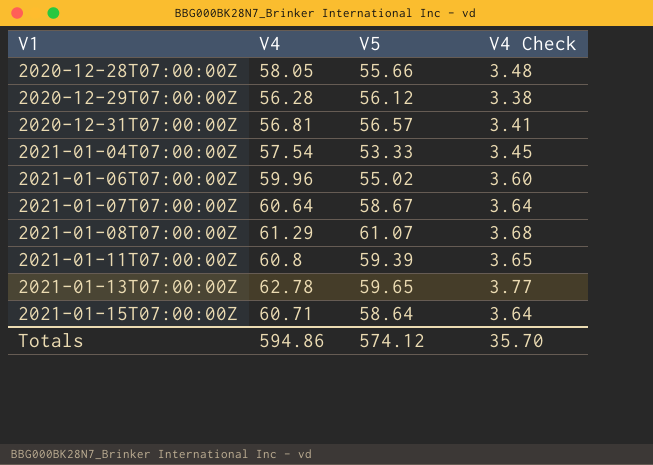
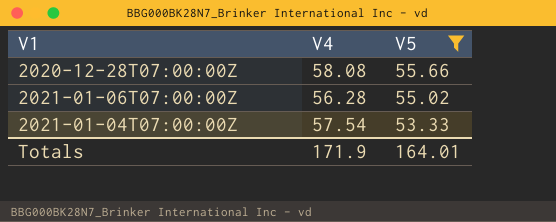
filter: none -> V5 <= 55.66
row order: V1 ascending -> V5 descending
column V4 Check | formula: [V4] * 0.06 -> none
2020-12-28T07:00:00Z | V4: 58.05 -> 58.08
2021-01-06T07:00:00Z | V4: 59.96 -> 56.28
Totals | V4: 594.86 -> 171.9
Totals | V5: 574.12 -> 164.01

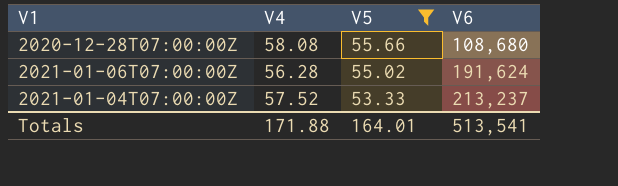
column V6 | position: none -> 4
2021-01-04T07:00:00Z | V4: 57.54 -> 57.52
Totals | V4: 171.9 -> 171.88

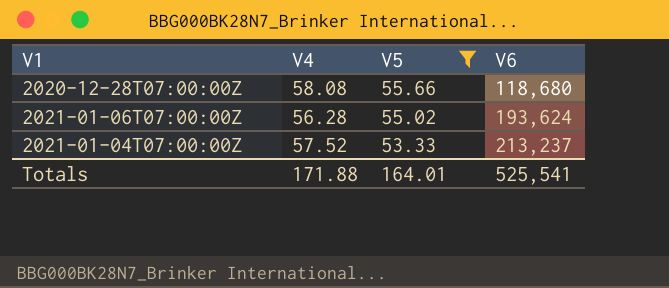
2020-12-28T07:00:00Z | V6: 108,680 -> 118,680
2021-01-06T07:00:00Z | V6: 191,624 -> 193,624
Totals | V6: 513,541 -> 525,541

